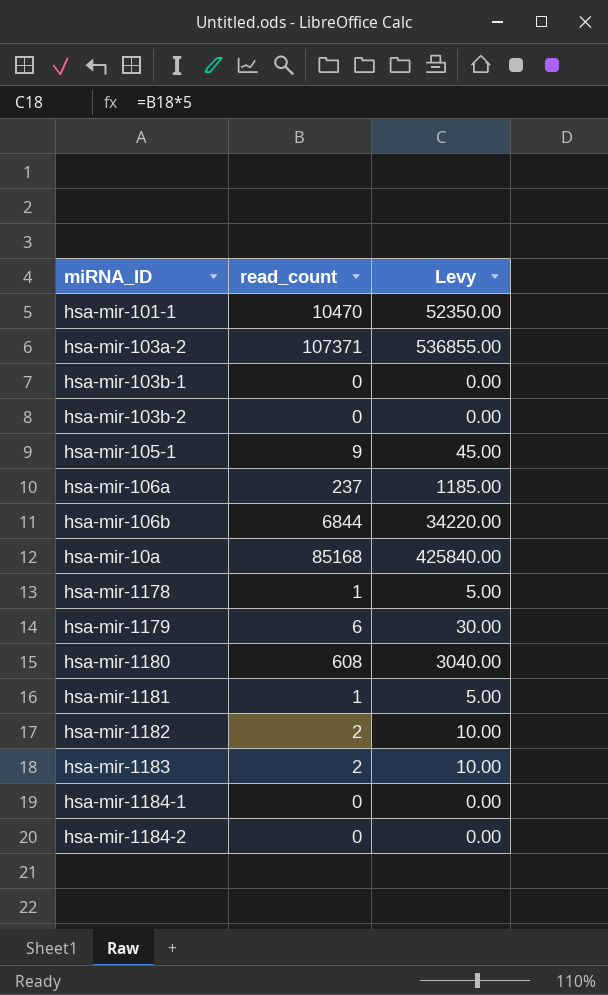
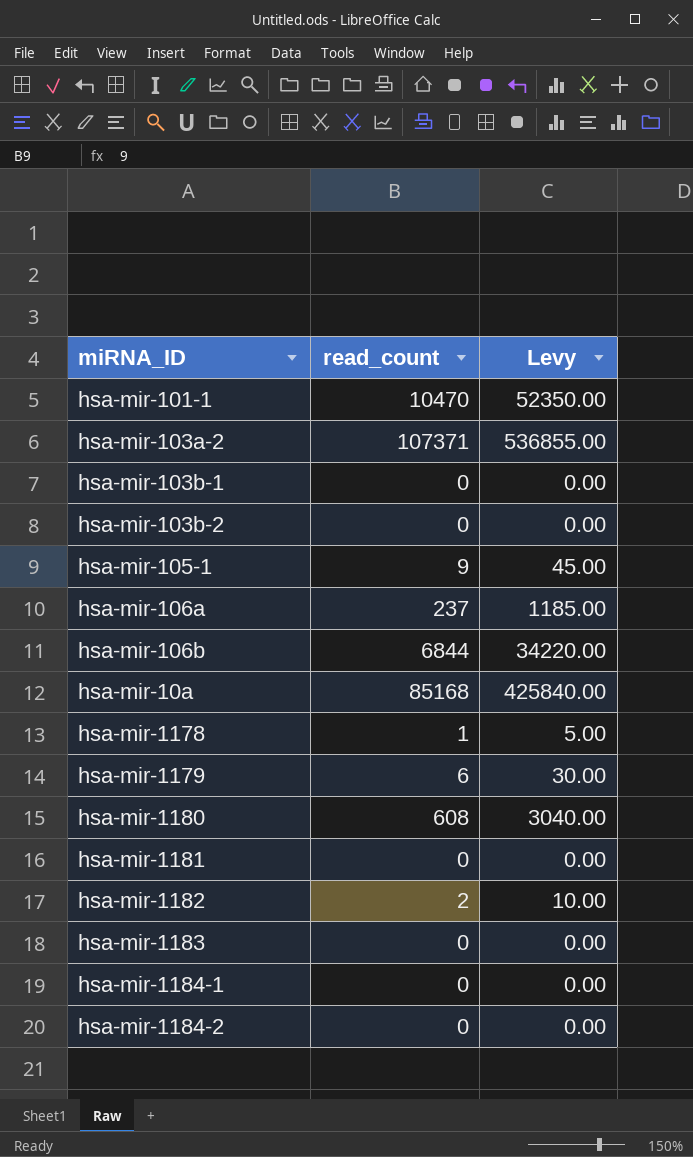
hsa-mir-1181 | read_count: 1 -> 0
hsa-mir-1181 | Levy: 5.00 -> 0.00
hsa-mir-1183 | read_count: 2 -> 0
hsa-mir-1183 | Levy: 10.00 -> 0.00

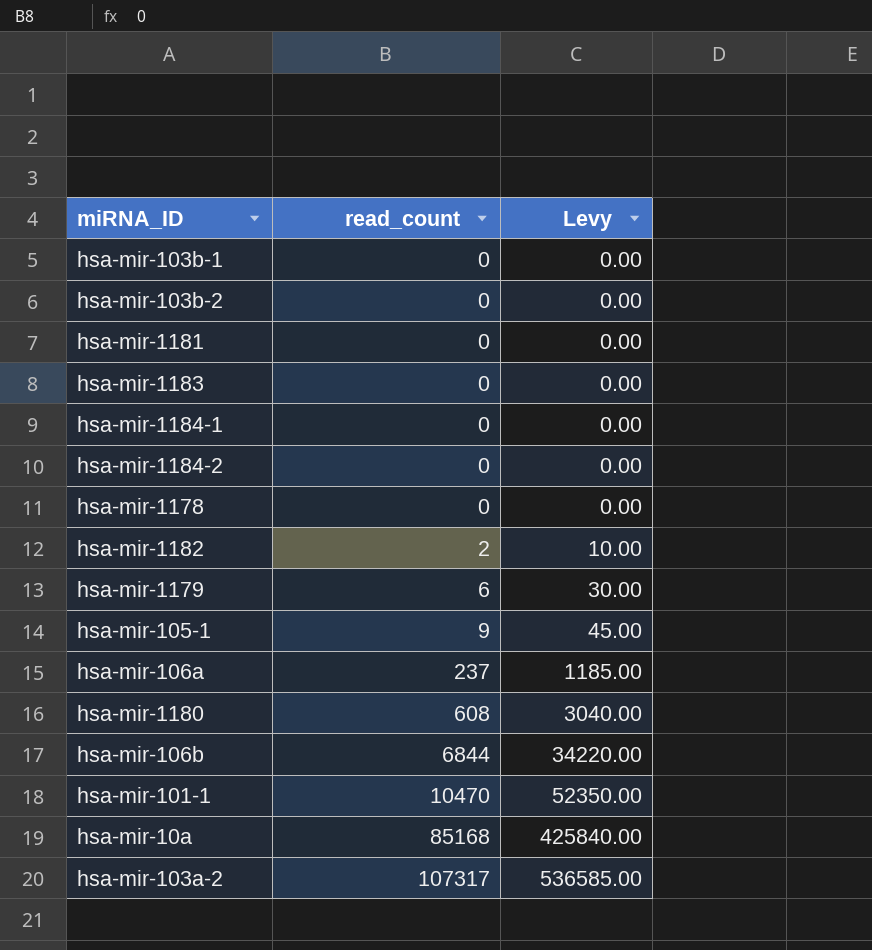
row order: none -> read_count ascending
hsa-mir-1178 | read_count: 1 -> 0
hsa-mir-1178 | Levy: 5.00 -> 0.00
hsa-mir-103a-2 | read_count: 107371 -> 107317
hsa-mir-103a-2 | Levy: 536855.00 -> 536585.00

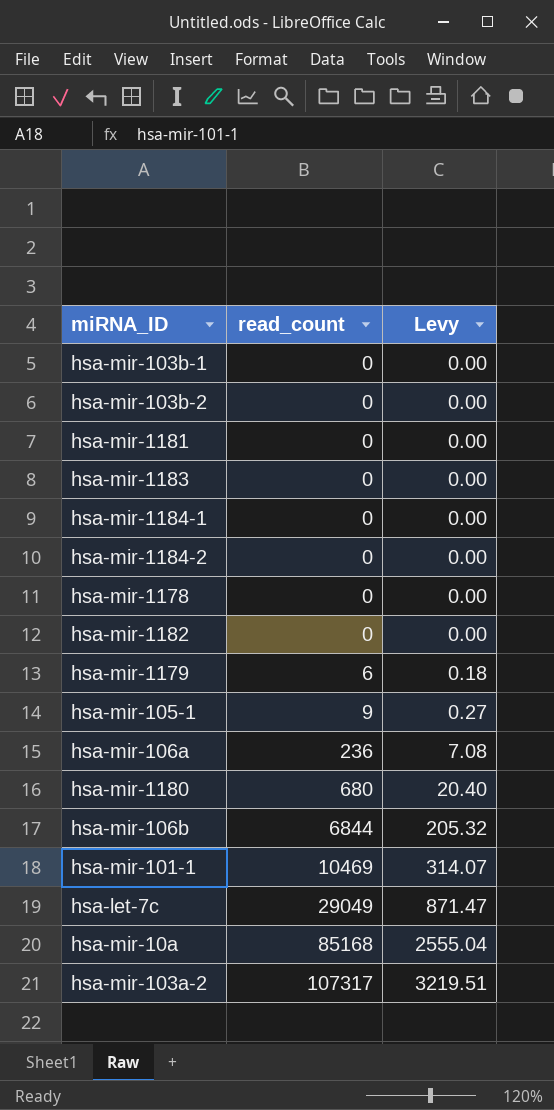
column Levy | formula: [read_count] * 5 -> [read_count] * 0.03
hsa-mir-1182 | read_count: 2 -> 0
hsa-mir-106a | read_count: 237 -> 236
hsa-mir-1180 | read_count: 608 -> 680
hsa-mir-101-1 | read_count: 10470 -> 10469
row hsa-let-7c: none -> 29049 | 871.47

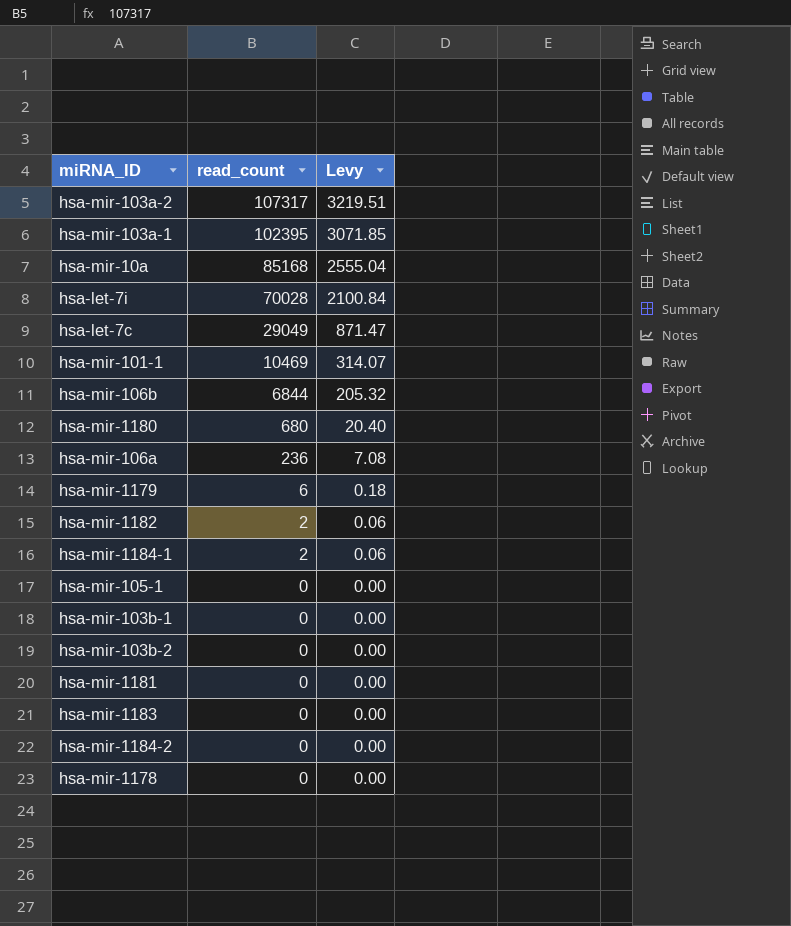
row order: read_count ascending -> read_count descending
row hsa-mir-103a-1: none -> 102395 | 3071.85
row hsa-let-7i: none -> 70028 | 2100.84
hsa-mir-1182 | read_count: 0 -> 2
hsa-mir-1182 | Levy: 0.00 -> 0.06
hsa-mir-1184-1 | read_count: 0 -> 2
hsa-mir-1184-1 | Levy: 0.00 -> 0.06
hsa-mir-105-1 | read_count: 9 -> 0
hsa-mir-105-1 | Levy: 0.27 -> 0.00

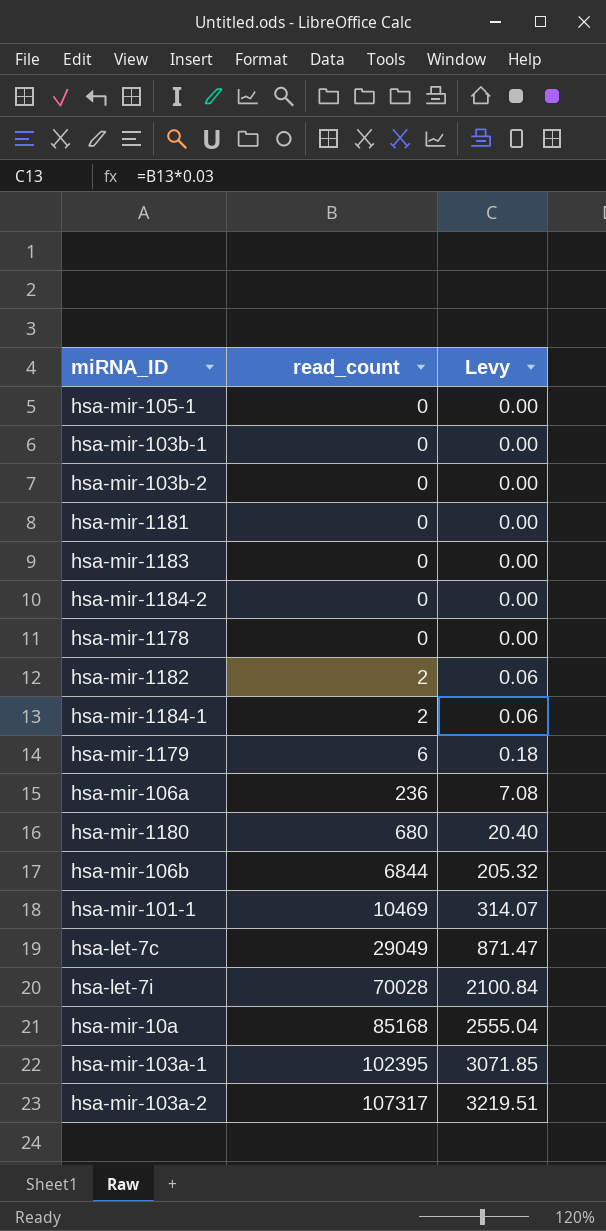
row order: read_count descending -> read_count ascending

